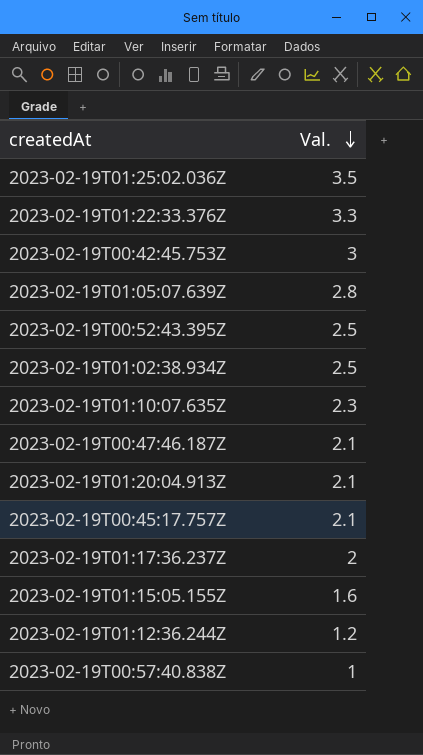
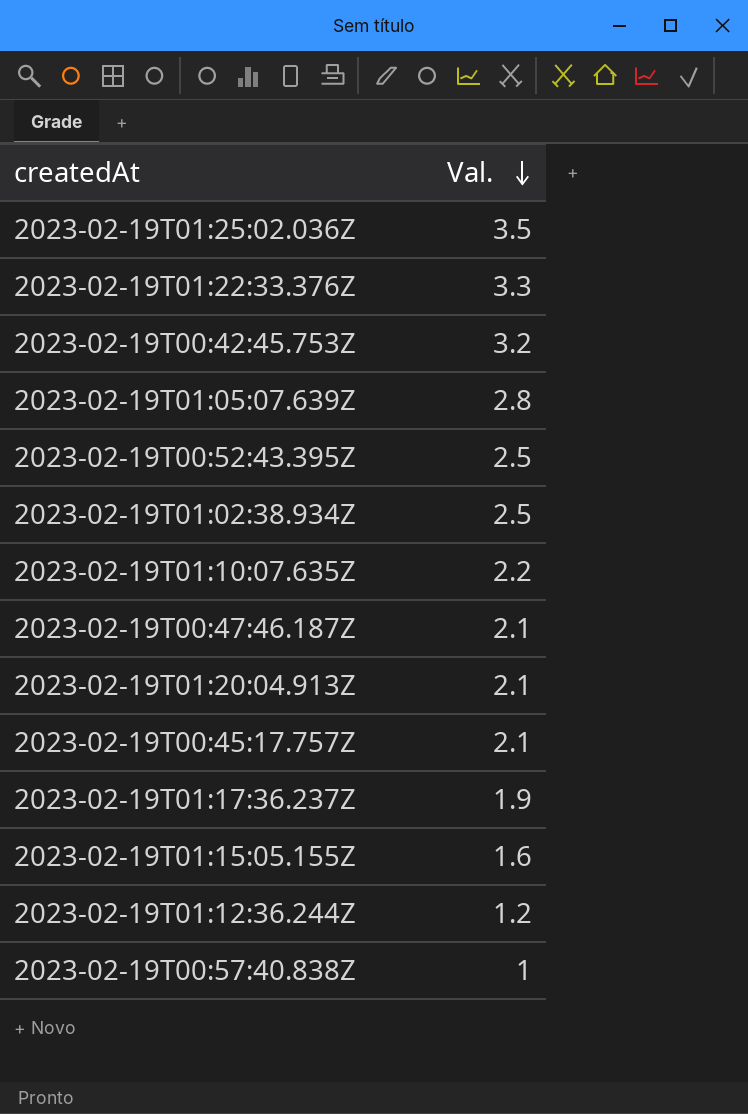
2023-02-19T00:42:45.753Z | Val.: 3 -> 3.2
2023-02-19T01:10:07.635Z | Val.: 2.3 -> 2.2
2023-02-19T01:17:36.237Z | Val.: 2 -> 1.9

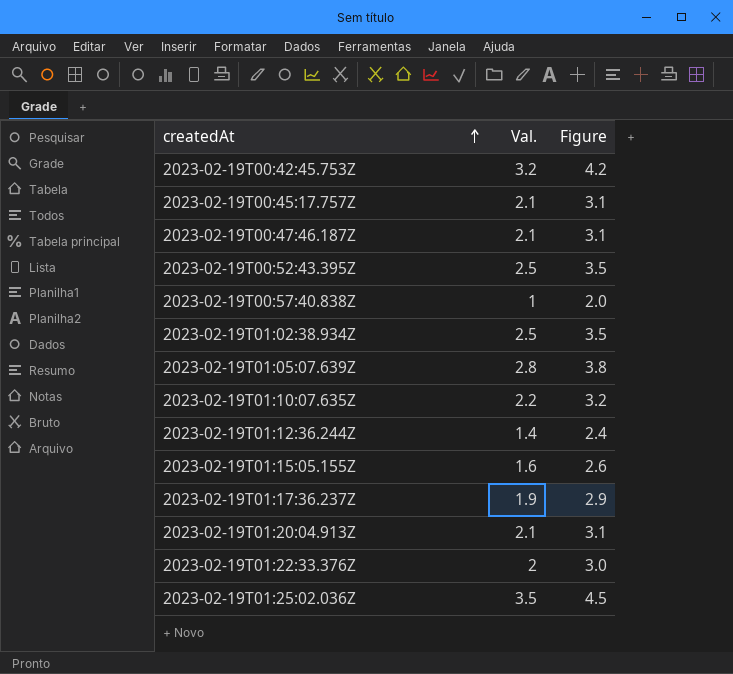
row order: Val. descending -> createdAt ascending
column Figure | formula: none -> [Val.] + 1
2023-02-19T01:12:36.244Z | Val.: 1.2 -> 1.4
2023-02-19T01:22:33.376Z | Val.: 3.3 -> 2

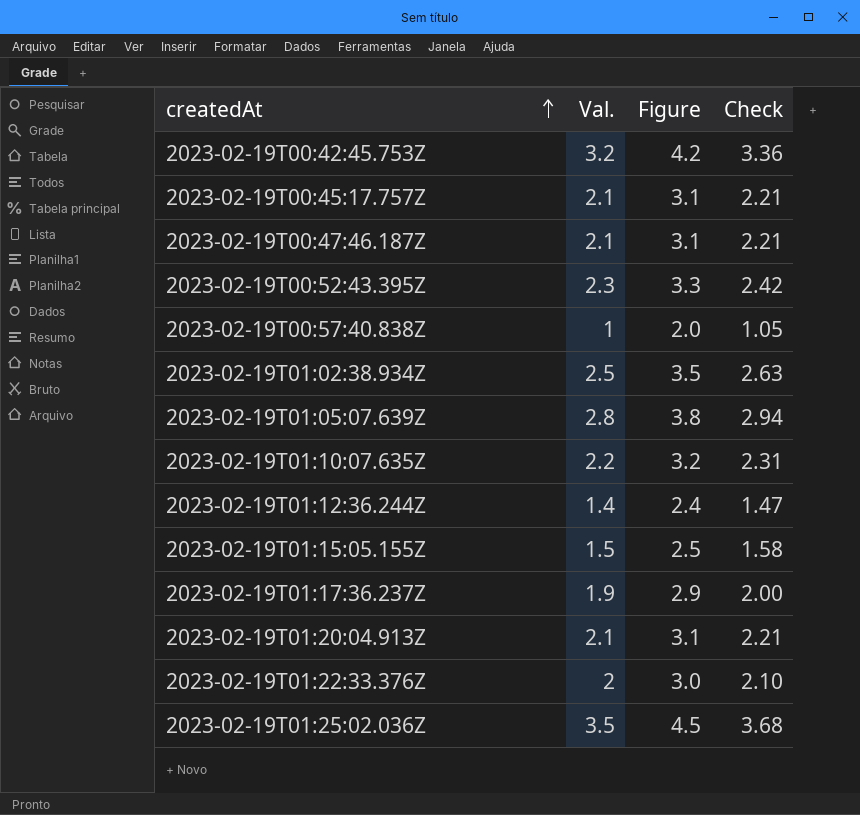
column Check | formula: none -> [Val.] * 1.05
2023-02-19T00:52:43.395Z | Val.: 2.5 -> 2.3
2023-02-19T00:52:43.395Z | Figure: 3.5 -> 3.3
2023-02-19T01:15:05.155Z | Val.: 1.6 -> 1.5
2023-02-19T01:15:05.155Z | Figure: 2.6 -> 2.5

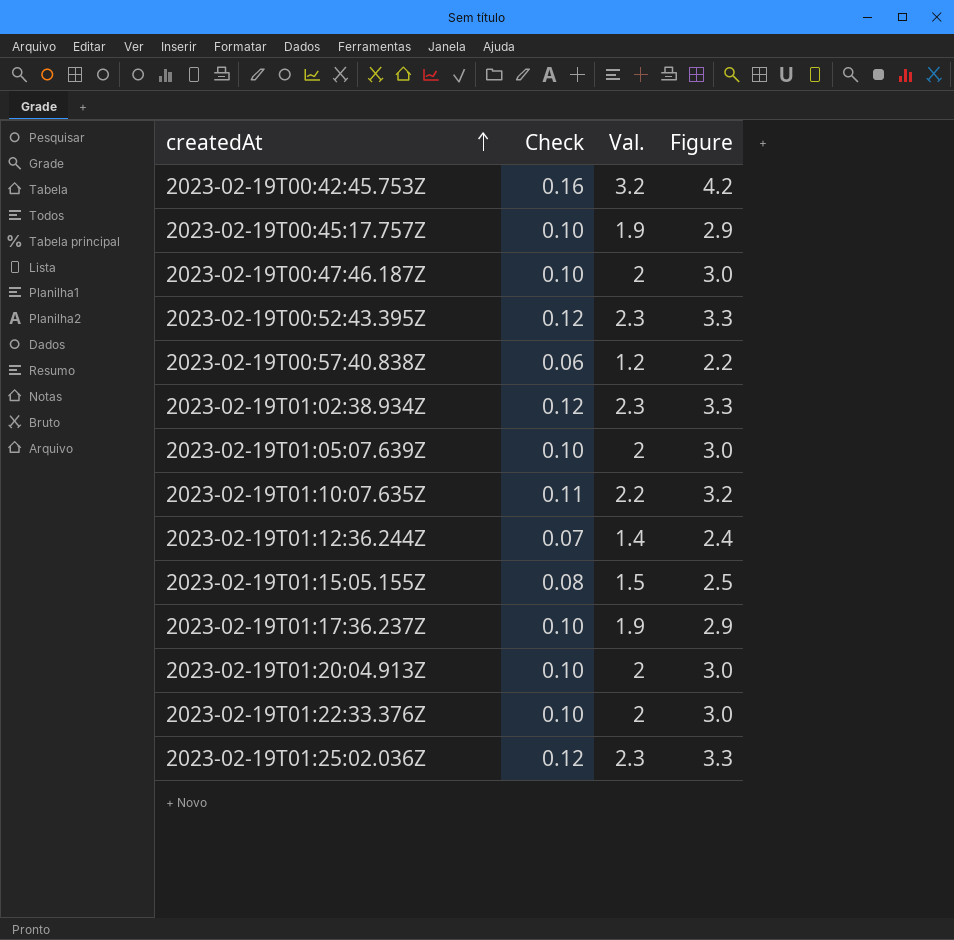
column Check | formula: [Val.] * 1.05 -> [Val.] * 0.05
column Check | position: 4 -> 2
2023-02-19T00:45:17.757Z | Val.: 2.1 -> 1.9
2023-02-19T00:45:17.757Z | Figure: 3.1 -> 2.9
2023-02-19T00:47:46.187Z | Val.: 2.1 -> 2
2023-02-19T00:47:46.187Z | Figure: 3.1 -> 3.0
2023-02-19T00:57:40.838Z | Val.: 1 -> 1.2
2023-02-19T00:57:40.838Z | Figure: 2.0 -> 2.2
2023-02-19T01:02:38.934Z | Val.: 2.5 -> 2.3
2023-02-19T01:02:38.934Z | Figure: 3.5 -> 3.3
2023-02-19T01:05:07.639Z | Val.: 2.8 -> 2
2023-02-19T01:05:07.639Z | Figure: 3.8 -> 3.0
2023-02-19T01:20:04.913Z | Val.: 2.1 -> 2
2023-02-19T01:20:04.913Z | Figure: 3.1 -> 3.0
2023-02-19T01:25:02.036Z | Val.: 3.5 -> 2.3
2023-02-19T01:25:02.036Z | Figure: 4.5 -> 3.3

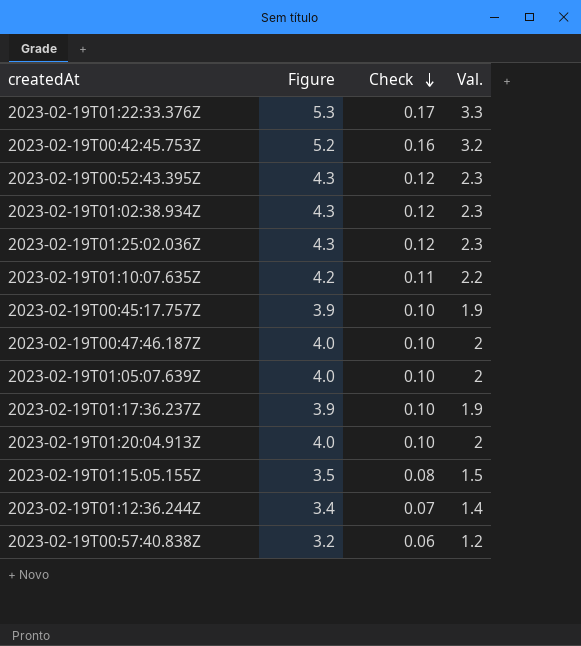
row order: createdAt ascending -> Check descending
column Figure | formula: [Val.] + 1 -> [Val.] + 2
column Figure | position: 4 -> 2
2023-02-19T01:22:33.376Z | Check: 0.10 -> 0.17
2023-02-19T01:22:33.376Z | Val.: 2 -> 3.3

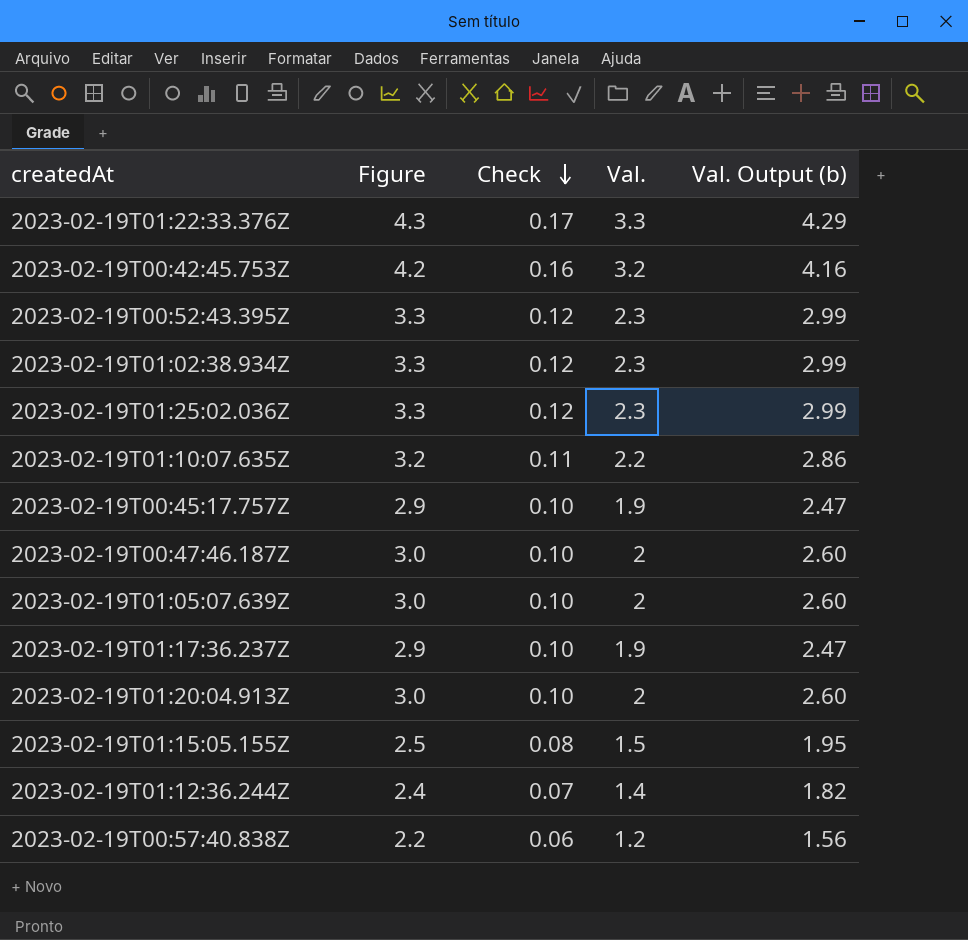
column Figure | formula: [Val.] + 2 -> [Val.] + 1
column Val. Output (b) | formula: none -> [Val.] * 1.3

